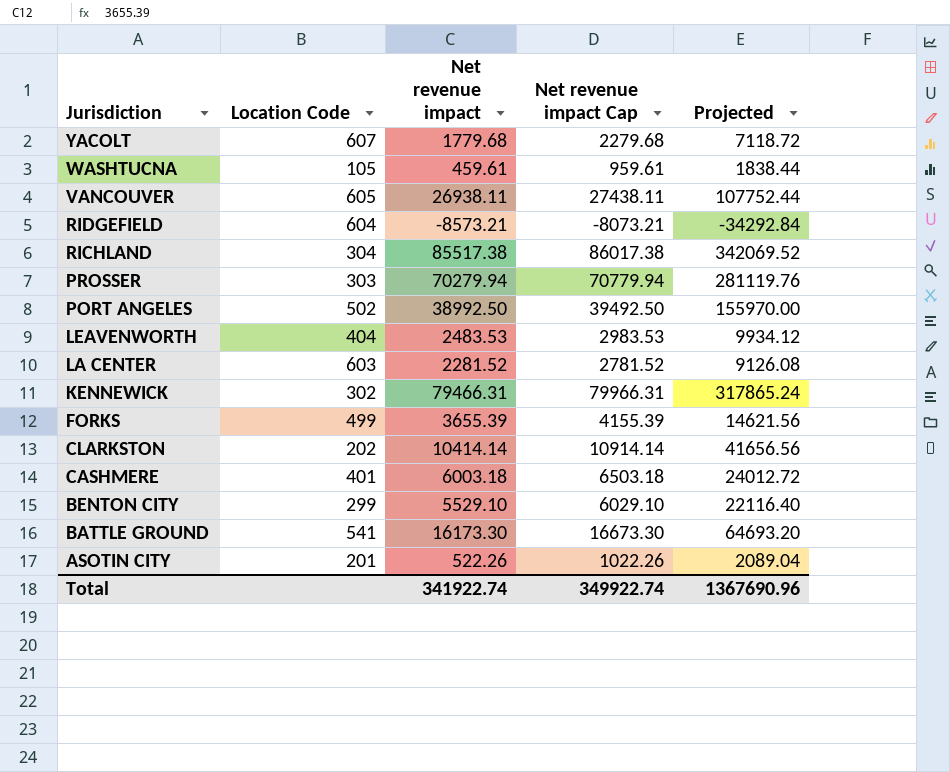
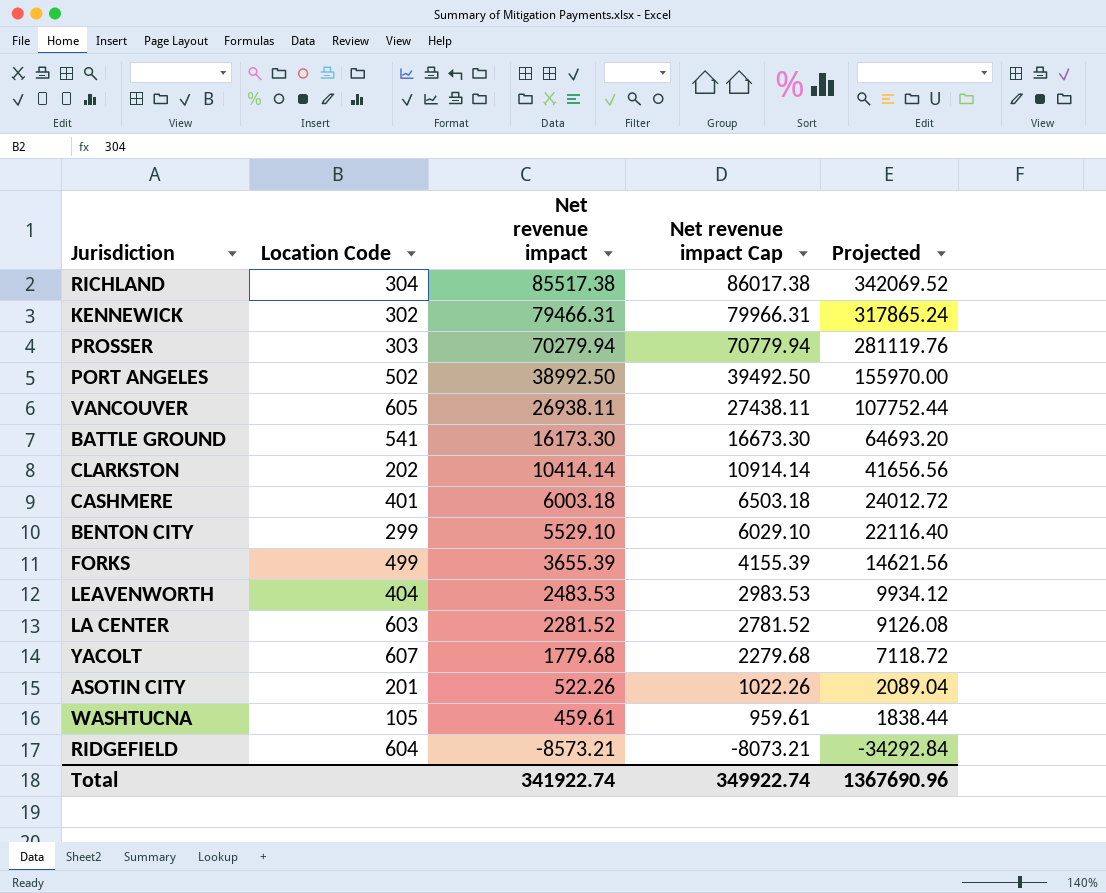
row order: Jurisdiction descending -> Net revenue impact descending

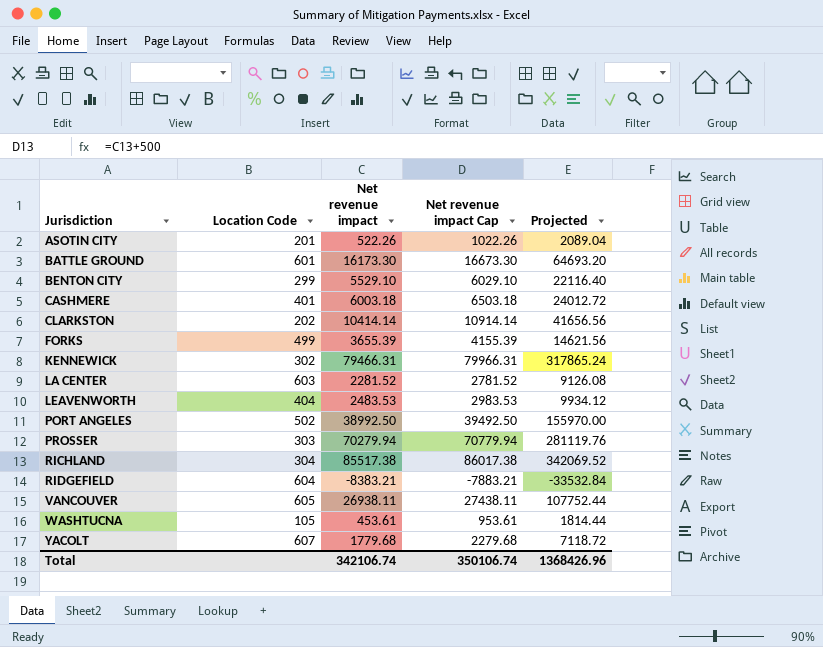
row order: Net revenue impact descending -> Jurisdiction ascending
BATTLE GROUND | Location Code: 541 -> 601
RIDGEFIELD | Net revenue impact: -8573.21 -> -8383.21
RIDGEFIELD | Net revenue impact Cap: -8073.21 -> -7883.21
RIDGEFIELD | Projected: -34292.84 -> -33532.84
WASHTUCNA | Net revenue impact: 459.61 -> 453.61
WASHTUCNA | Net revenue impact Cap: 959.61 -> 953.61
WASHTUCNA | Projected: 1838.44 -> 1814.44
Total | Net revenue impact: 341922.74 -> 342106.74
Total | Net revenue impact Cap: 349922.74 -> 350106.74
Total | Projected: 1367690.96 -> 1368426.96

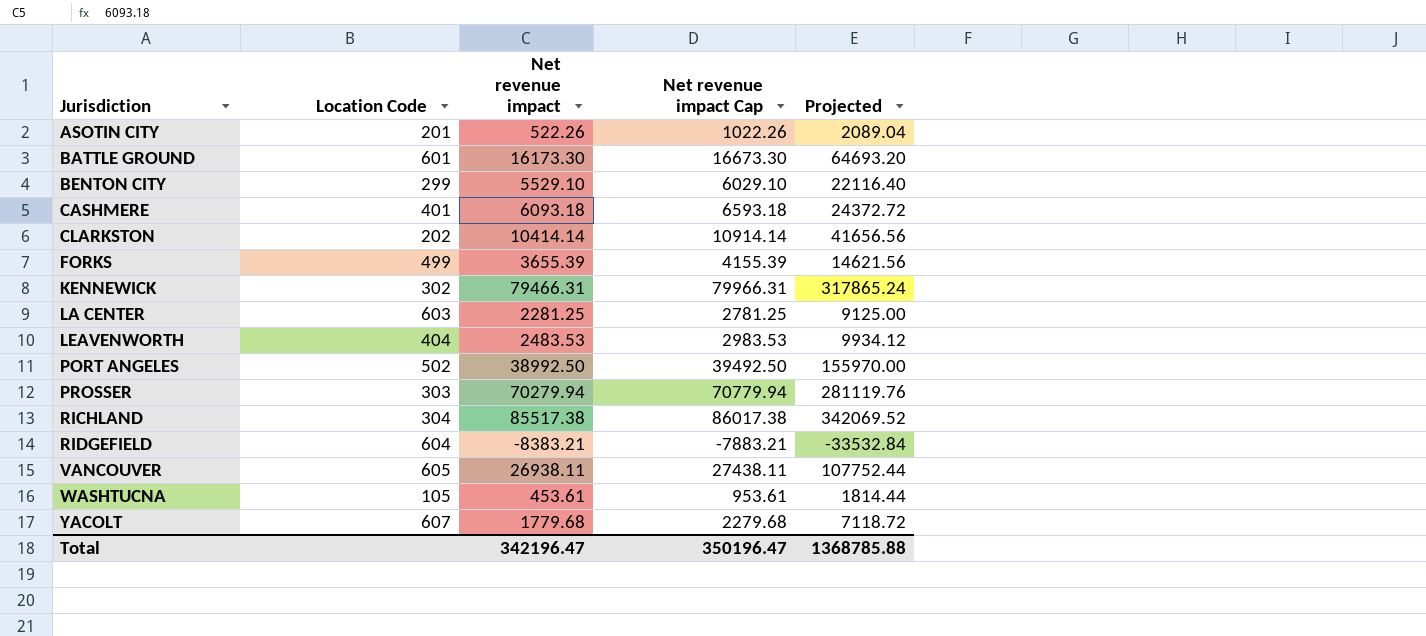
CASHMERE | Net revenue impact: 6003.18 -> 6093.18
CASHMERE | Net revenue impact Cap: 6503.18 -> 6593.18
CASHMERE | Projected: 24012.72 -> 24372.72
LA CENTER | Net revenue impact: 2281.52 -> 2281.25
LA CENTER | Net revenue impact Cap: 2781.52 -> 2781.25
LA CENTER | Projected: 9126.08 -> 9125.00
Total | Net revenue impact: 342106.74 -> 342196.47
Total | Net revenue impact Cap: 350106.74 -> 350196.47
Total | Projected: 1368426.96 -> 1368785.88

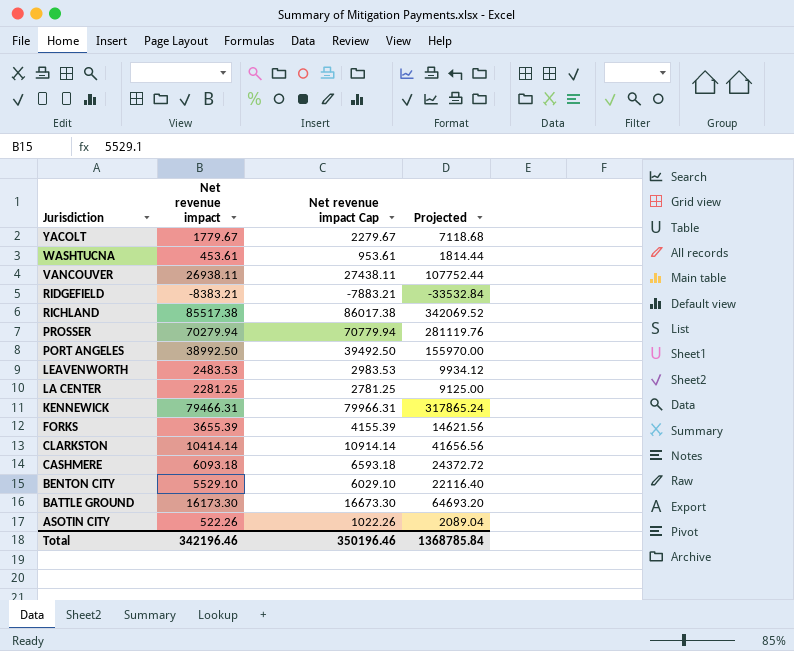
row order: Jurisdiction ascending -> Jurisdiction descending
column Location Code | position: 2 -> none
YACOLT | Net revenue impact: 1779.68 -> 1779.67
YACOLT | Net revenue impact Cap: 2279.68 -> 2279.67
YACOLT | Projected: 7118.72 -> 7118.68
Total | Net revenue impact: 342196.47 -> 342196.46
Total | Net revenue impact Cap: 350196.47 -> 350196.46
Total | Projected: 1368785.88 -> 1368785.84

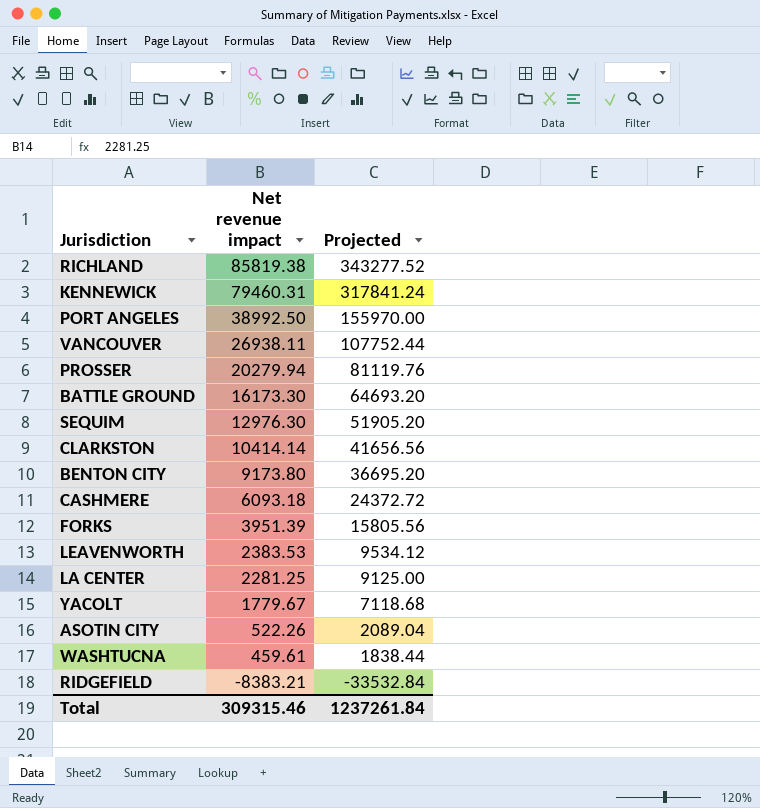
row order: Jurisdiction descending -> Net revenue impact descending
column Net revenue impact Cap | formula: [Net revenue impact] + 500 -> none
RICHLAND | Net revenue impact: 85517.38 -> 85819.38
RICHLAND | Projected: 342069.52 -> 343277.52
KENNEWICK | Net revenue impact: 79466.31 -> 79460.31
KENNEWICK | Projected: 317865.24 -> 317841.24
PROSSER | Net revenue impact: 70279.94 -> 20279.94
PROSSER | Projected: 281119.76 -> 81119.76
row SEQUIM: none -> 12976.30 | 51905.20
BENTON CITY | Net revenue impact: 5529.10 -> 9173.80
BENTON CITY | Projected: 22116.40 -> 36695.20
FORKS | Net revenue impact: 3655.39 -> 3951.39
FORKS | Projected: 14621.56 -> 15805.56
LEAVENWORTH | Net revenue impact: 2483.53 -> 2383.53
LEAVENWORTH | Projected: 9934.12 -> 9534.12
WASHTUCNA | Net revenue impact: 453.61 -> 459.61
WASHTUCNA | Projected: 1814.44 -> 1838.44
Total | Net revenue impact: 342196.46 -> 309315.46
Total | Projected: 1368785.84 -> 1237261.84

